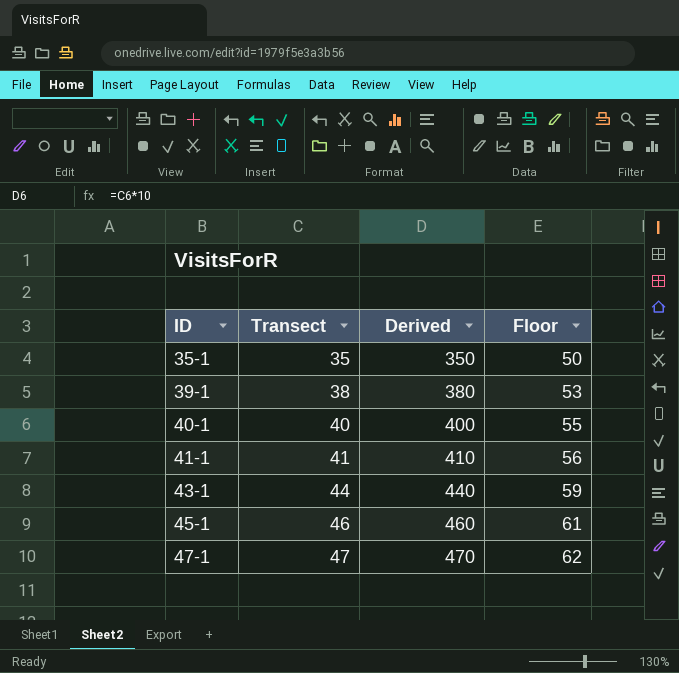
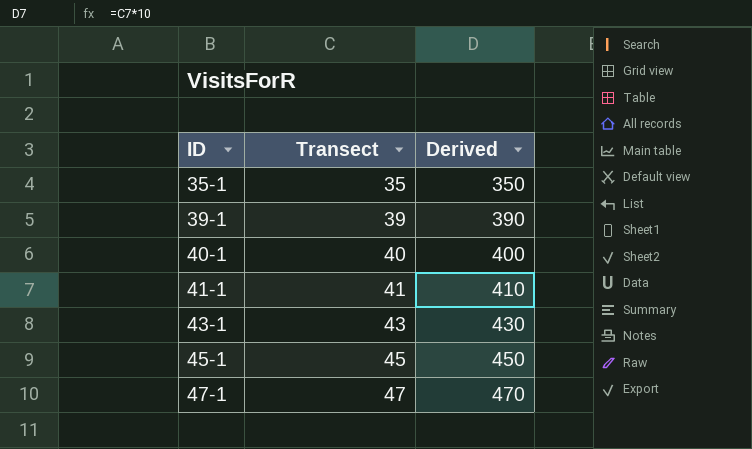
column Floor | formula: [Transect] + 15 -> none
39-1 | Transect: 38 -> 39
39-1 | Derived: 380 -> 390
43-1 | Transect: 44 -> 43
43-1 | Derived: 440 -> 430
45-1 | Transect: 46 -> 45
45-1 | Derived: 460 -> 450

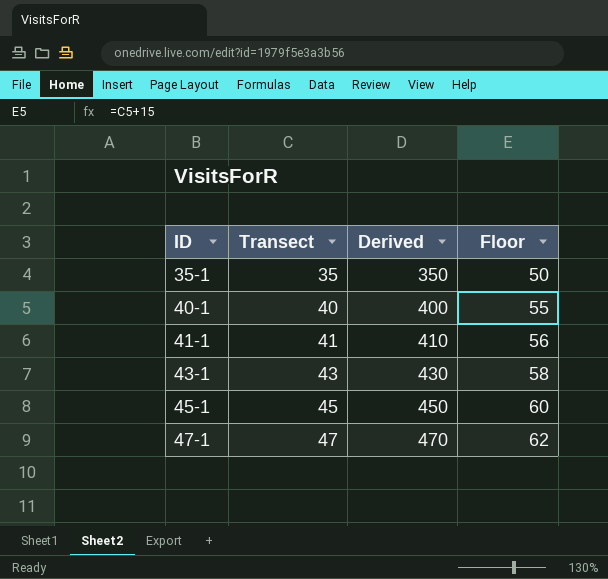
column Floor | formula: none -> [Transect] + 15
row 39-1: 39 | 390 -> none

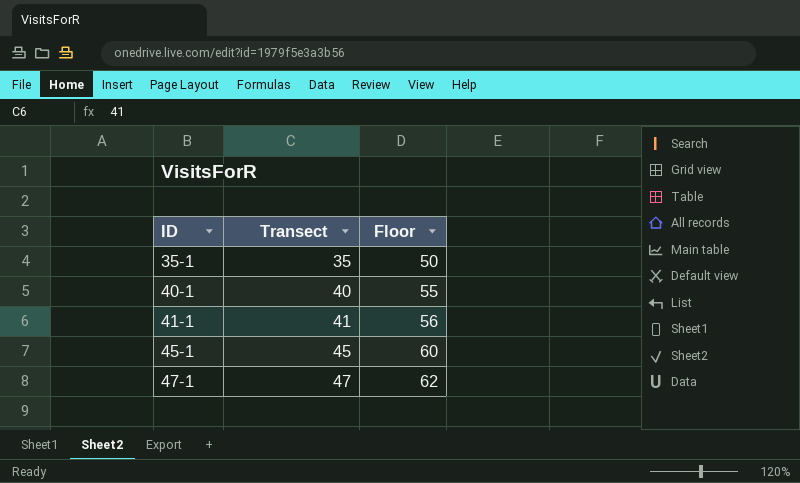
column Derived | formula: [Transect] * 10 -> none
row 43-1: 43 | 430 | 58 -> none

